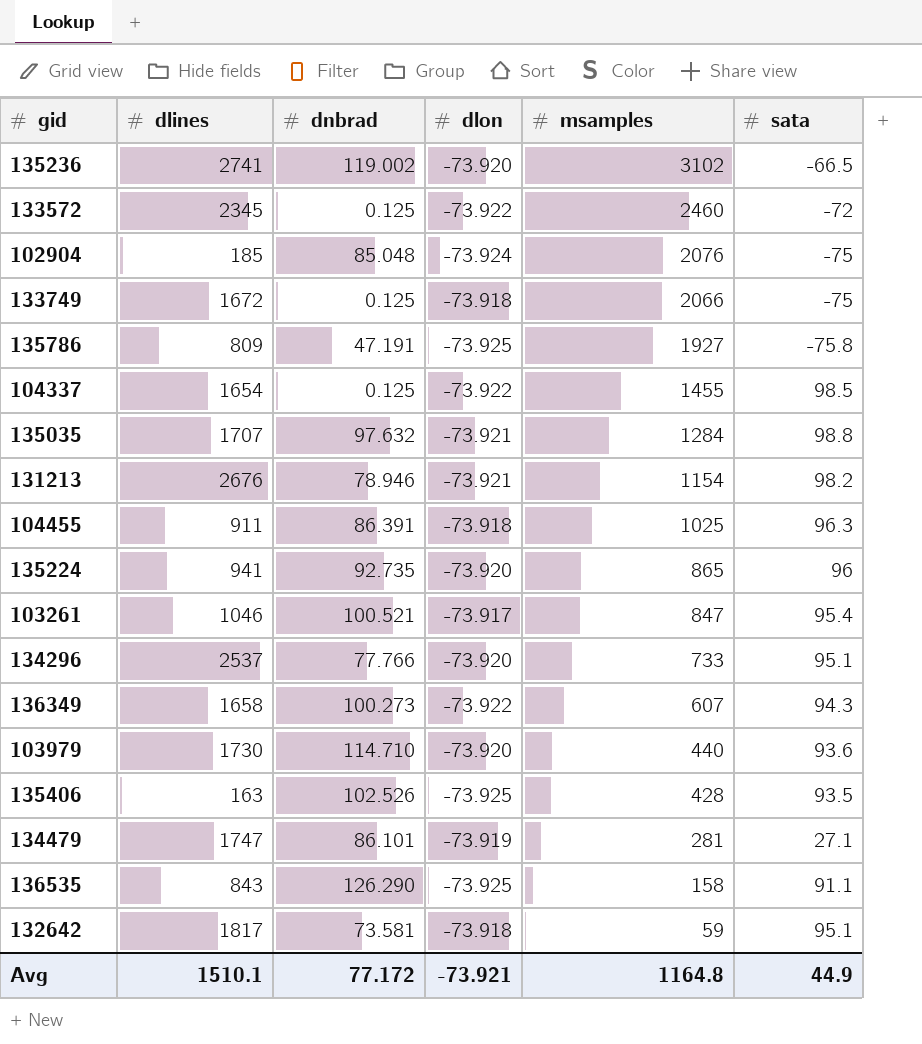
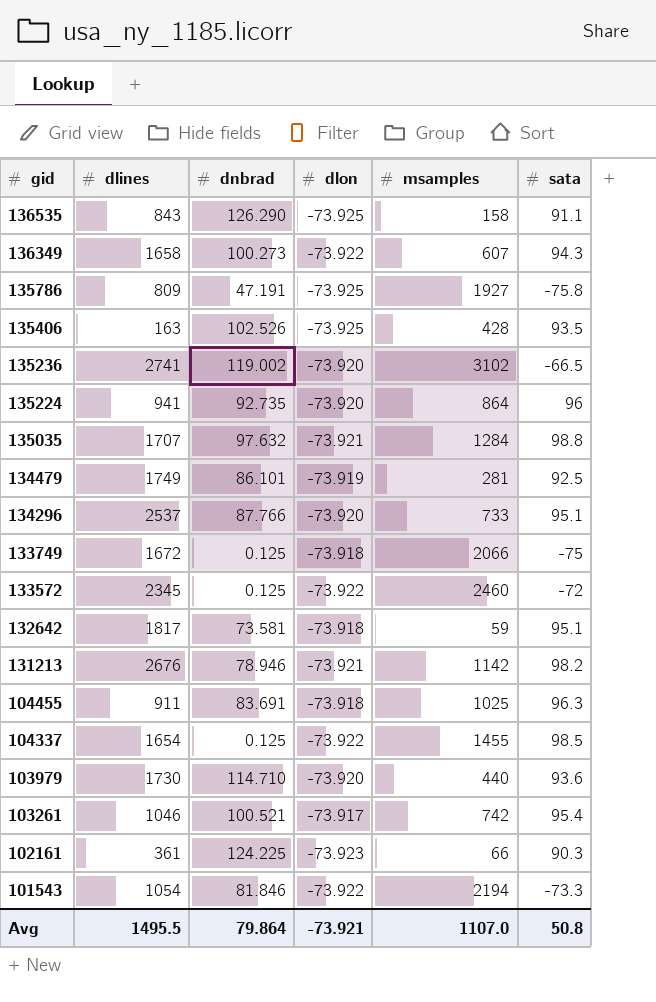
row order: msamples descending -> gid descending
row 102904: 185 | 85.048 | -73.924 | 2076 | -75 -> none
135224 | msamples: 865 -> 864
134479 | dlines: 1747 -> 1749
134479 | sata: 27.1 -> 92.5
134296 | dnbrad: 77.766 -> 87.766
131213 | msamples: 1154 -> 1142
104455 | dnbrad: 86.391 -> 83.691
103261 | msamples: 847 -> 742
row 102161: none -> 361 | 124.225 | -73.923 | 66 | 90.3
row 101543: none -> 1054 | 81.846 | -73.922 | 2194 | -73.3
Avg | dlines: 1510.1 -> 1495.5
Avg | dnbrad: 77.172 -> 79.864
Avg | msamples: 1164.8 -> 1107.0
Avg | sata: 44.9 -> 50.8

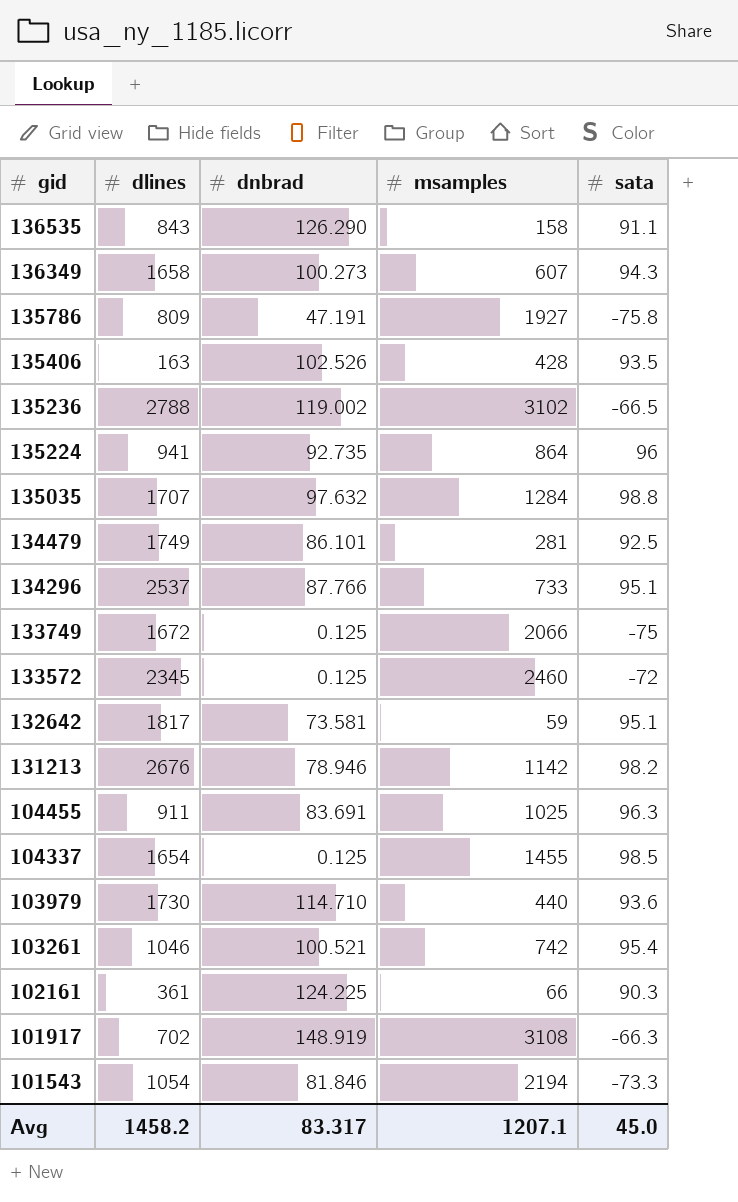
column dlon | position: 4 -> none
135236 | dlines: 2741 -> 2788
row 101917: none -> 702 | 148.919 | 3108 | -66.3
Avg | dlines: 1495.5 -> 1458.2
Avg | dnbrad: 79.864 -> 83.317
Avg | msamples: 1107.0 -> 1207.1
Avg | sata: 50.8 -> 45.0

